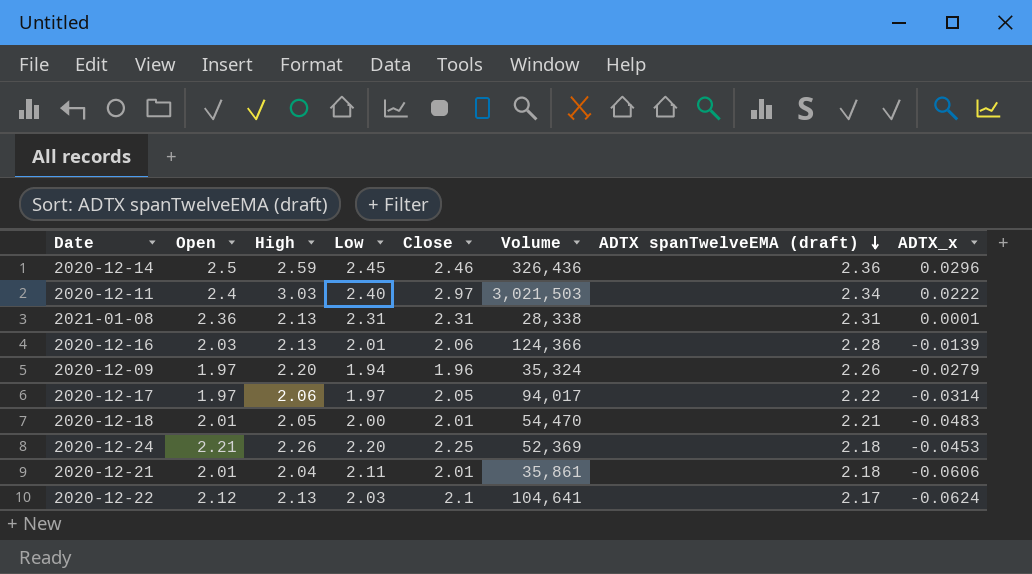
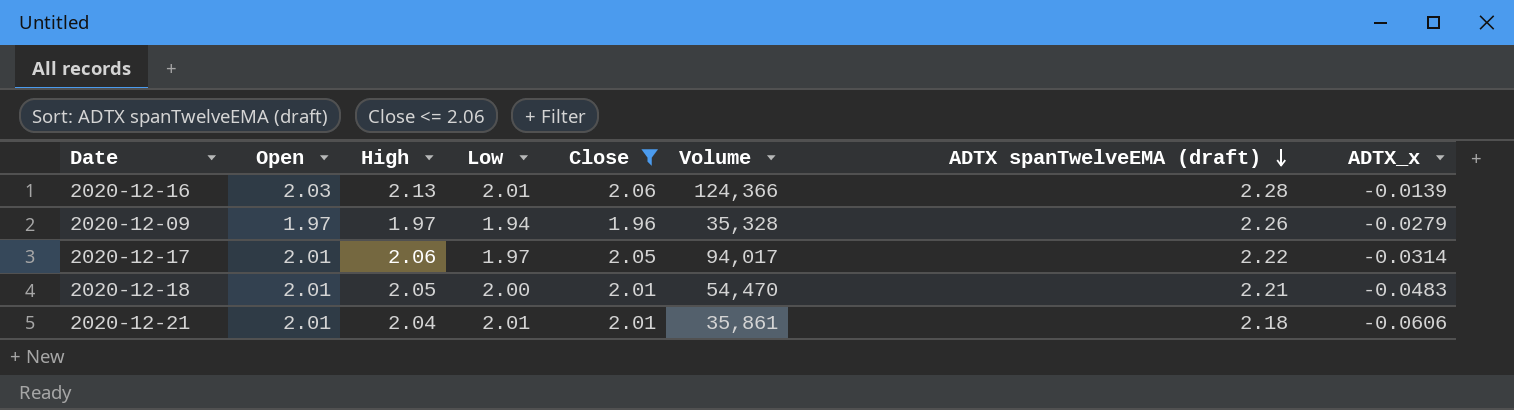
filter: none -> Close <= 2.06
2020-12-09 | High: 2.20 -> 1.97
2020-12-09 | Volume: 35,324 -> 35,328
2020-12-17 | Open: 1.97 -> 2.01
2020-12-21 | Low: 2.11 -> 2.01

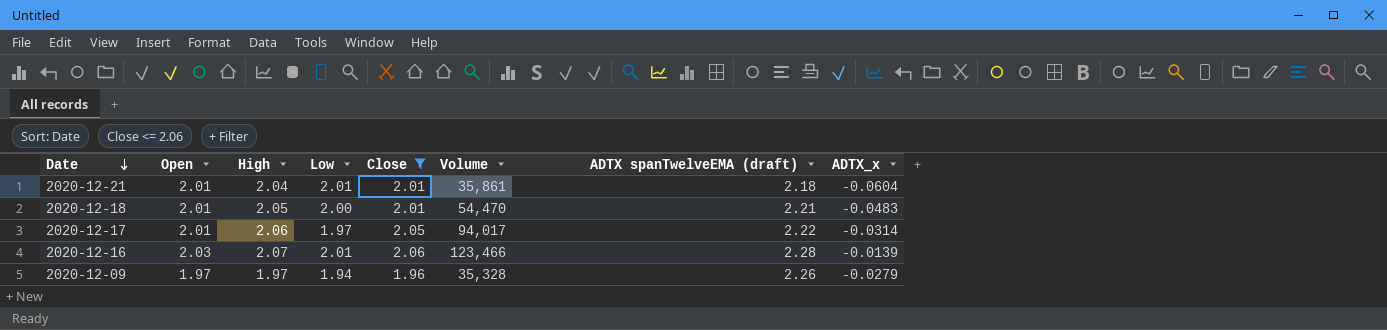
row order: ADTX spanTwelveEMA (draft) descending -> Date descending
2020-12-21 | ADTX_x: -0.0606 -> -0.0604
2020-12-16 | High: 2.13 -> 2.07
2020-12-16 | Volume: 124,366 -> 123,466

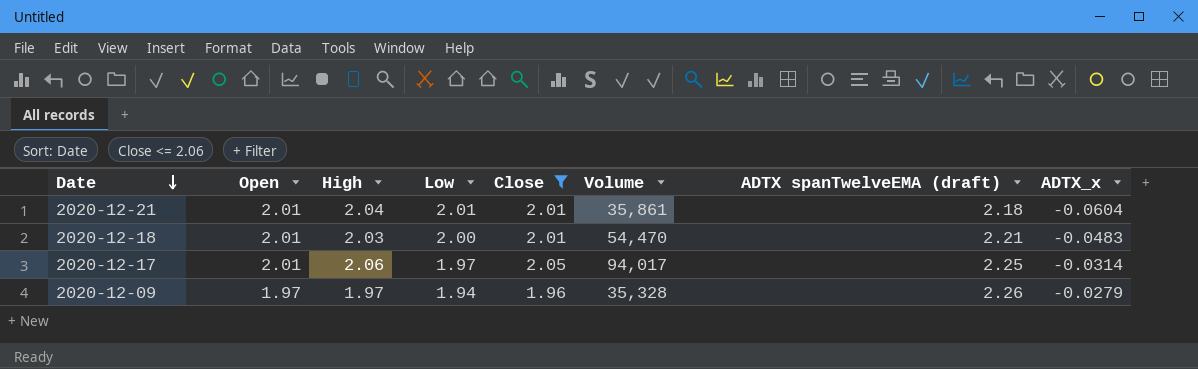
row 2020-12-16: 2.03 | 2.07 | 2.01 | 2.06 | 123,466 | 2.28 | -0.0139 -> none
2020-12-18 | High: 2.05 -> 2.03
2020-12-17 | ADTX spanTwelveEMA (draft): 2.22 -> 2.25

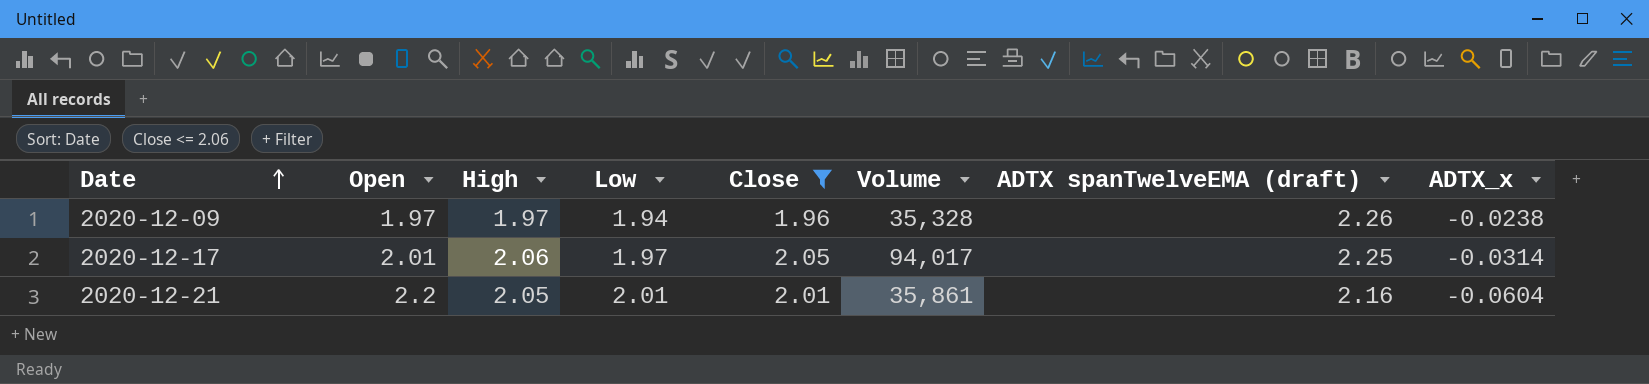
row order: Date descending -> Date ascending
row 2020-12-18: 2.01 | 2.03 | 2.00 | 2.01 | 54,470 | 2.21 | -0.0483 -> none
2020-12-09 | ADTX_x: -0.0279 -> -0.0238
2020-12-21 | Open: 2.01 -> 2.2
2020-12-21 | High: 2.04 -> 2.05
2020-12-21 | ADTX spanTwelveEMA (draft): 2.18 -> 2.16

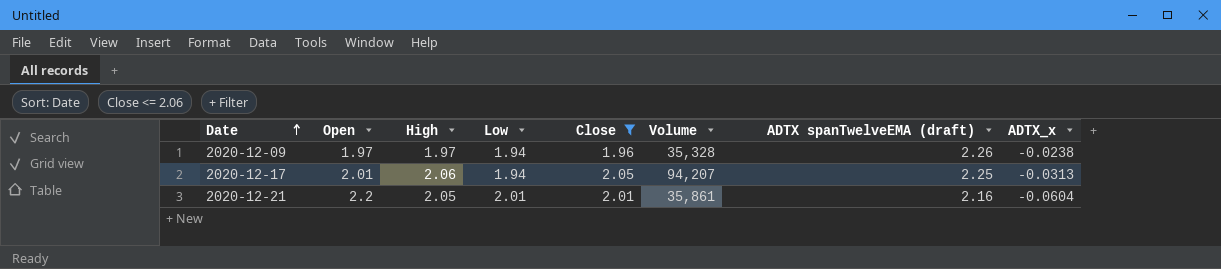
2020-12-17 | Low: 1.97 -> 1.94
2020-12-17 | Volume: 94,017 -> 94,207
2020-12-17 | ADTX_x: -0.0314 -> -0.0313

